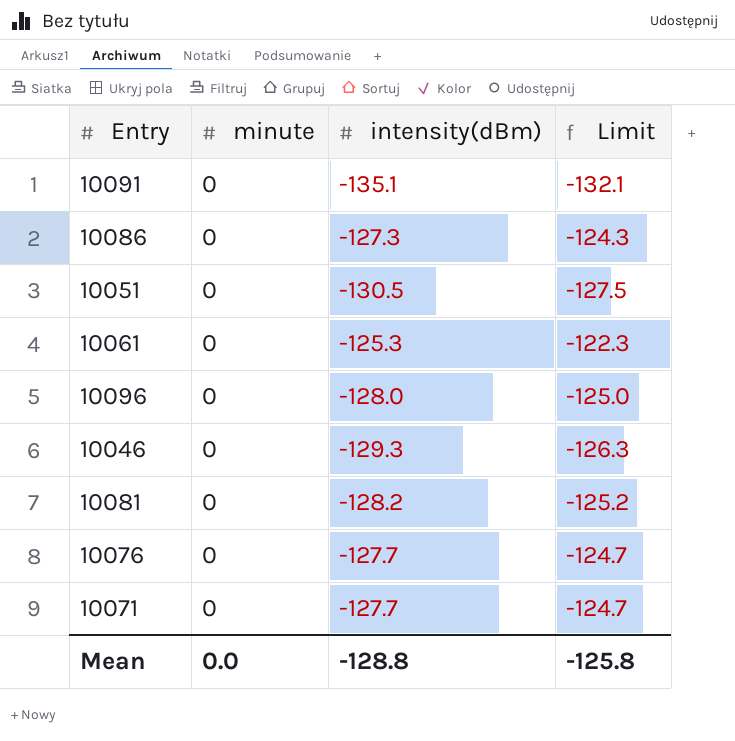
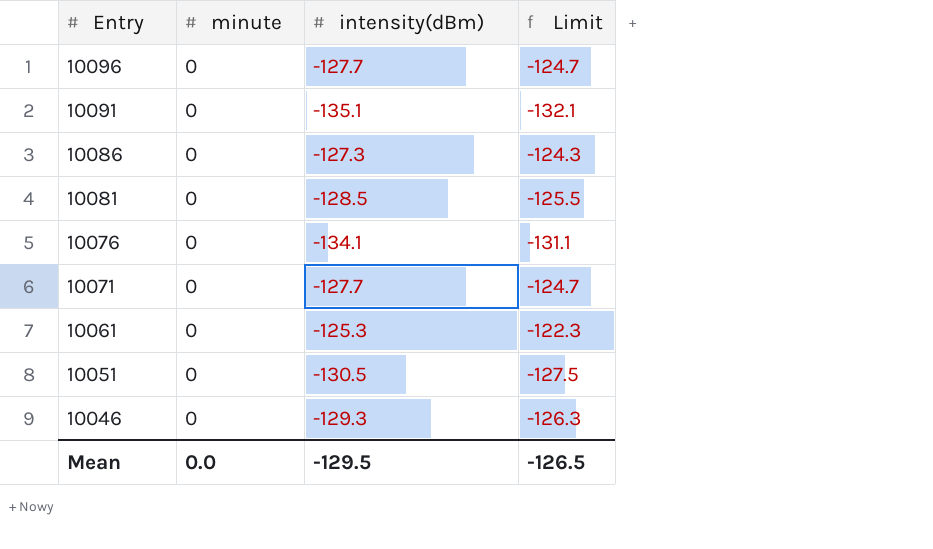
row order: none -> Entry descending
10096 | intensity(dBm): -128.0 -> -127.7
10096 | Limit: -125.0 -> -124.7
10081 | intensity(dBm): -128.2 -> -128.5
10081 | Limit: -125.2 -> -125.5
10076 | intensity(dBm): -127.7 -> -134.1
10076 | Limit: -124.7 -> -131.1
Mean | intensity(dBm): -128.8 -> -129.5
Mean | Limit: -125.8 -> -126.5

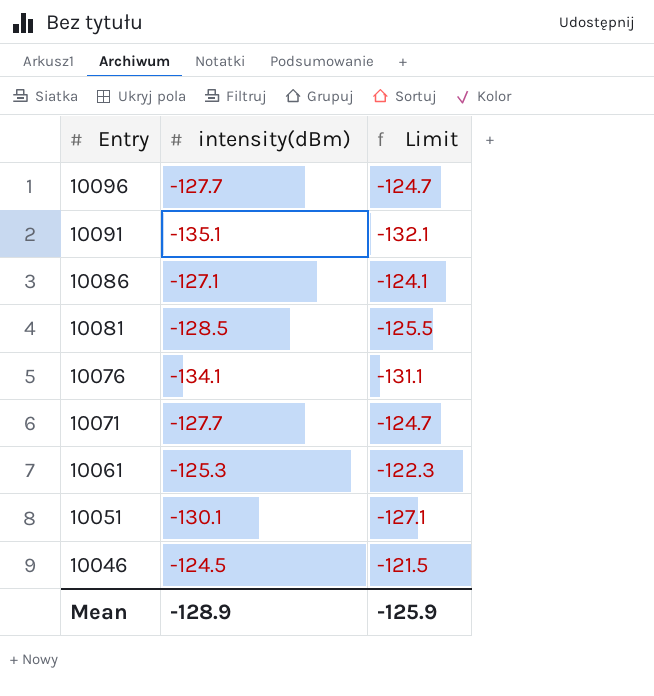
column minute | position: 2 -> none
10086 | intensity(dBm): -127.3 -> -127.1
10086 | Limit: -124.3 -> -124.1
10051 | intensity(dBm): -130.5 -> -130.1
10051 | Limit: -127.5 -> -127.1
10046 | intensity(dBm): -129.3 -> -124.5
10046 | Limit: -126.3 -> -121.5
Mean | intensity(dBm): -129.5 -> -128.9
Mean | Limit: -126.5 -> -125.9

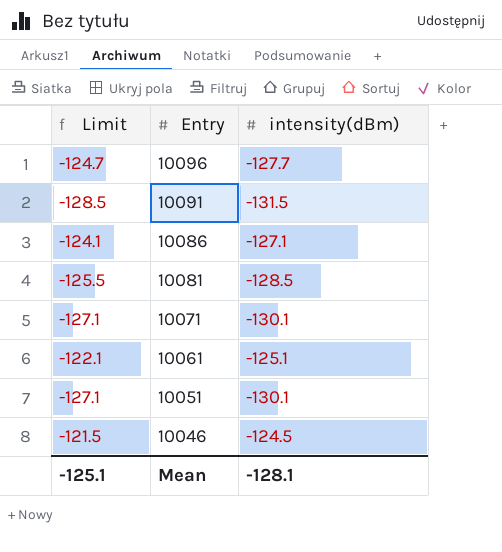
column Limit | position: 3 -> 1
row 10076: -134.1 | -131.1 -> none
10091 | Limit: -132.1 -> -128.5
10091 | intensity(dBm): -135.1 -> -131.5
10071 | Limit: -124.7 -> -127.1
10071 | intensity(dBm): -127.7 -> -130.1
10061 | Limit: -122.3 -> -122.1
10061 | intensity(dBm): -125.3 -> -125.1
Mean | Limit: -125.9 -> -125.1
Mean | intensity(dBm): -128.9 -> -128.1

